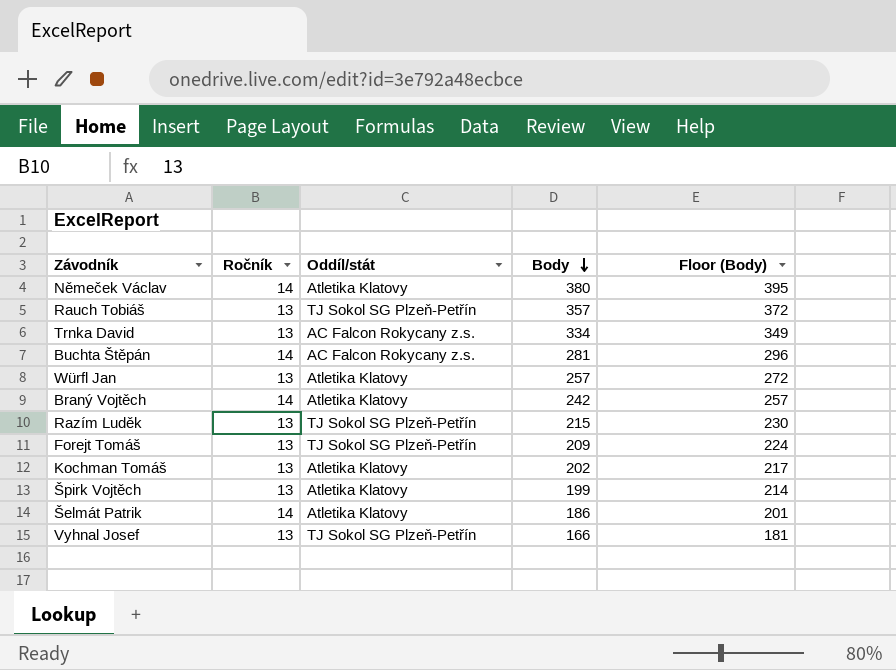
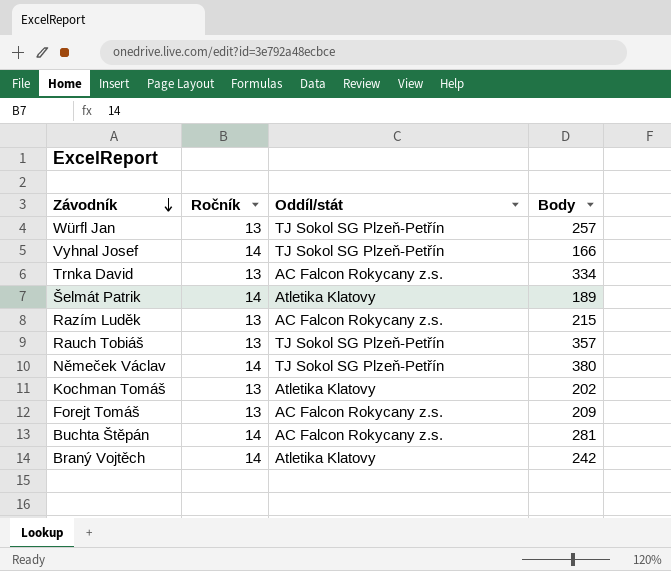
row order: Body descending -> Závodník descending
column Floor (Body) | formula: [Body] + 15 -> none
row Špirk Vojtěch: 13 | Atletika Klatovy | 199 | 214 -> none
Würfl Jan | Oddíl/stát: Atletika Klatovy -> TJ Sokol SG Plzeň-Petřín
Vyhnal Josef | Ročník: 13 -> 14
Šelmát Patrik | Body: 186 -> 189
Razím Luděk | Oddíl/stát: TJ Sokol SG Plzeň-Petřín -> AC Falcon Rokycany z.s.
Němeček Václav | Oddíl/stát: Atletika Klatovy -> TJ Sokol SG Plzeň-Petřín
Forejt Tomáš | Oddíl/stát: TJ Sokol SG Plzeň-Petřín -> AC Falcon Rokycany z.s.

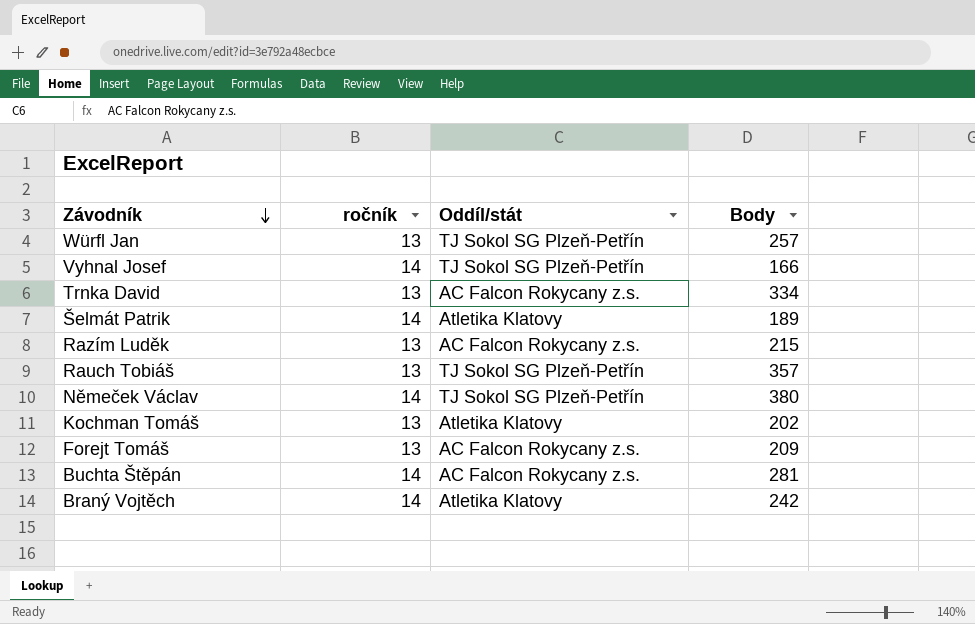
column name: Ročník -> ročník

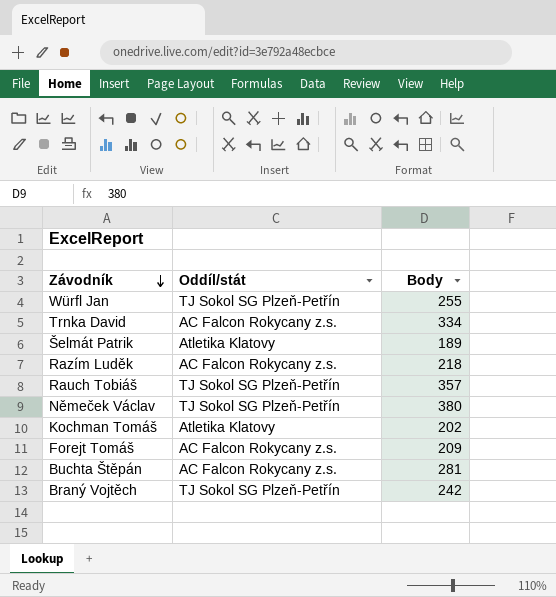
column ročník | position: 2 -> none
row Vyhnal Josef: 14 | TJ Sokol SG Plzeň-Petřín | 166 -> none
Würfl Jan | Body: 257 -> 255
Razím Luděk | Body: 215 -> 218
Braný Vojtěch | Oddíl/stát: Atletika Klatovy -> TJ Sokol SG Plzeň-Petřín

